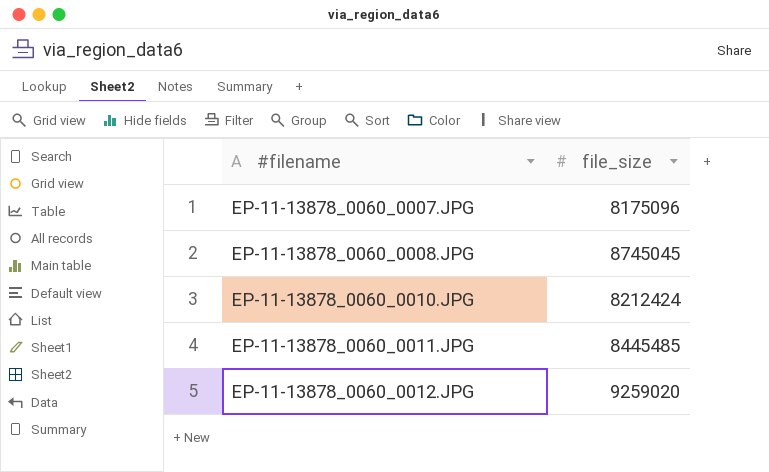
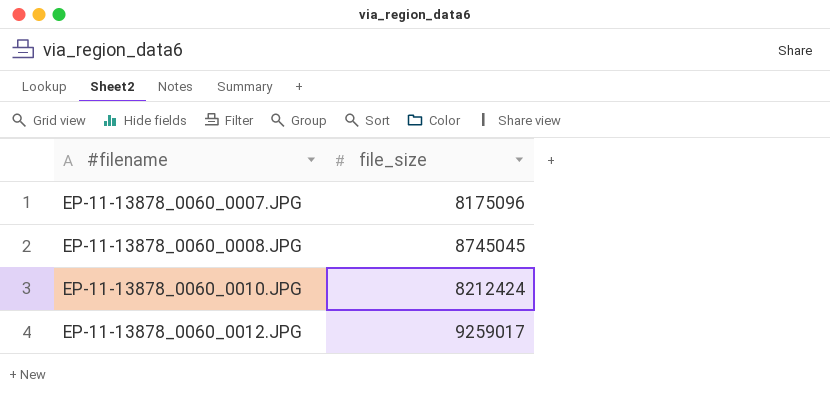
row EP-11-13878_0060_0011.JPG: 8445485 -> none
EP-11-13878_0060_0012.JPG | file_size: 9259020 -> 9259017

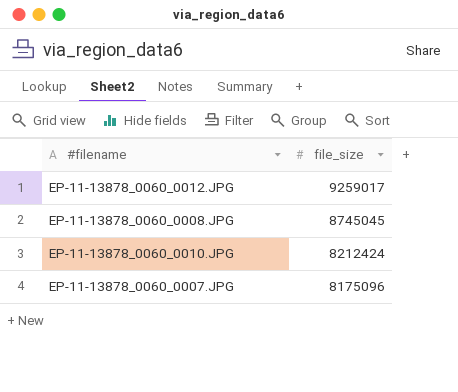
row order: #filename ascending -> file_size descending

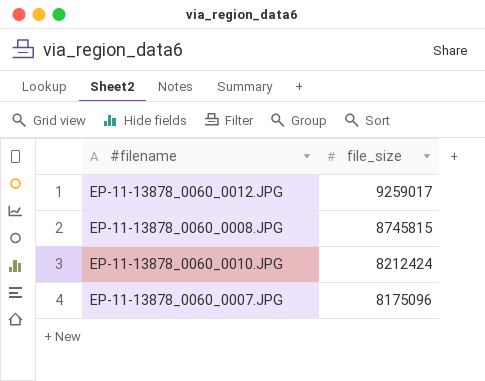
EP-11-13878_0060_0008.JPG | file_size: 8745045 -> 8745815

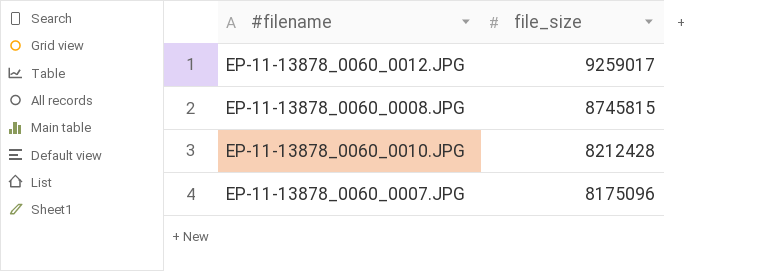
EP-11-13878_0060_0010.JPG | file_size: 8212424 -> 8212428

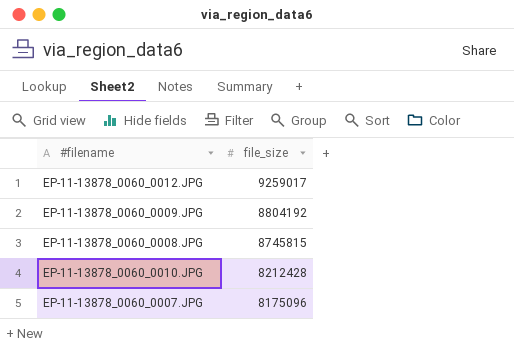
row EP-11-13878_0060_0009.JPG: none -> 8804192

